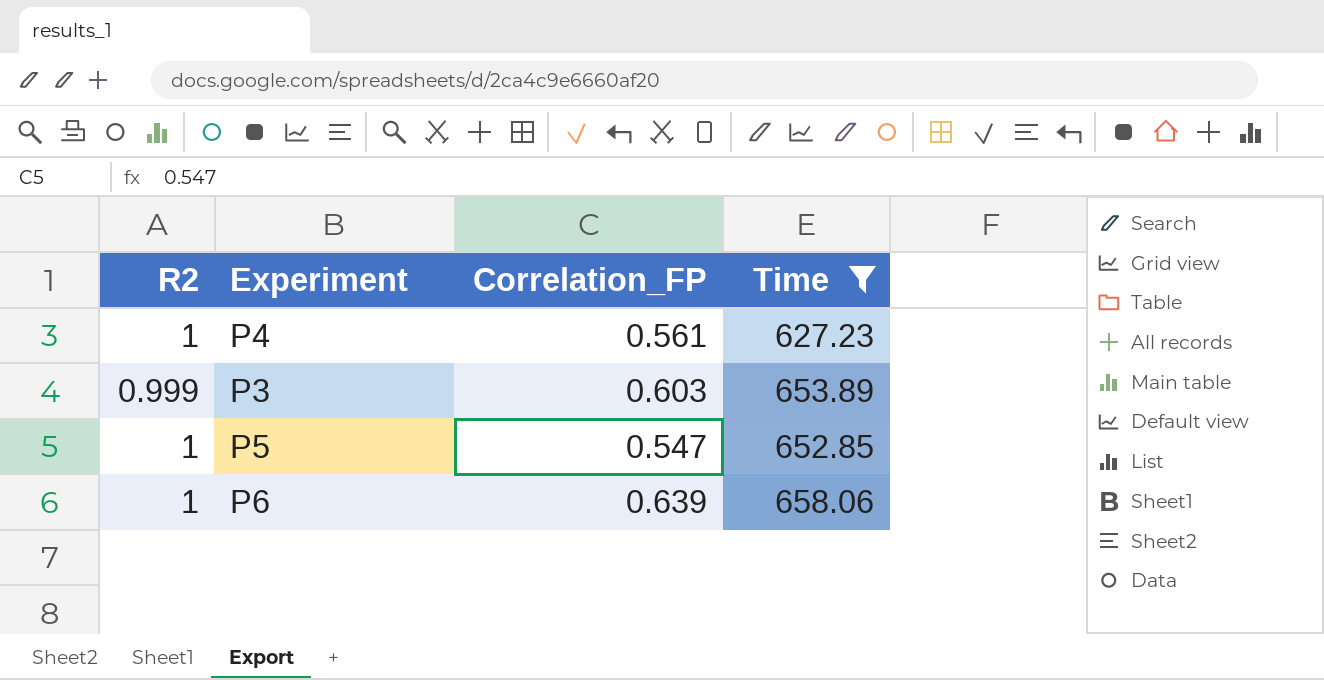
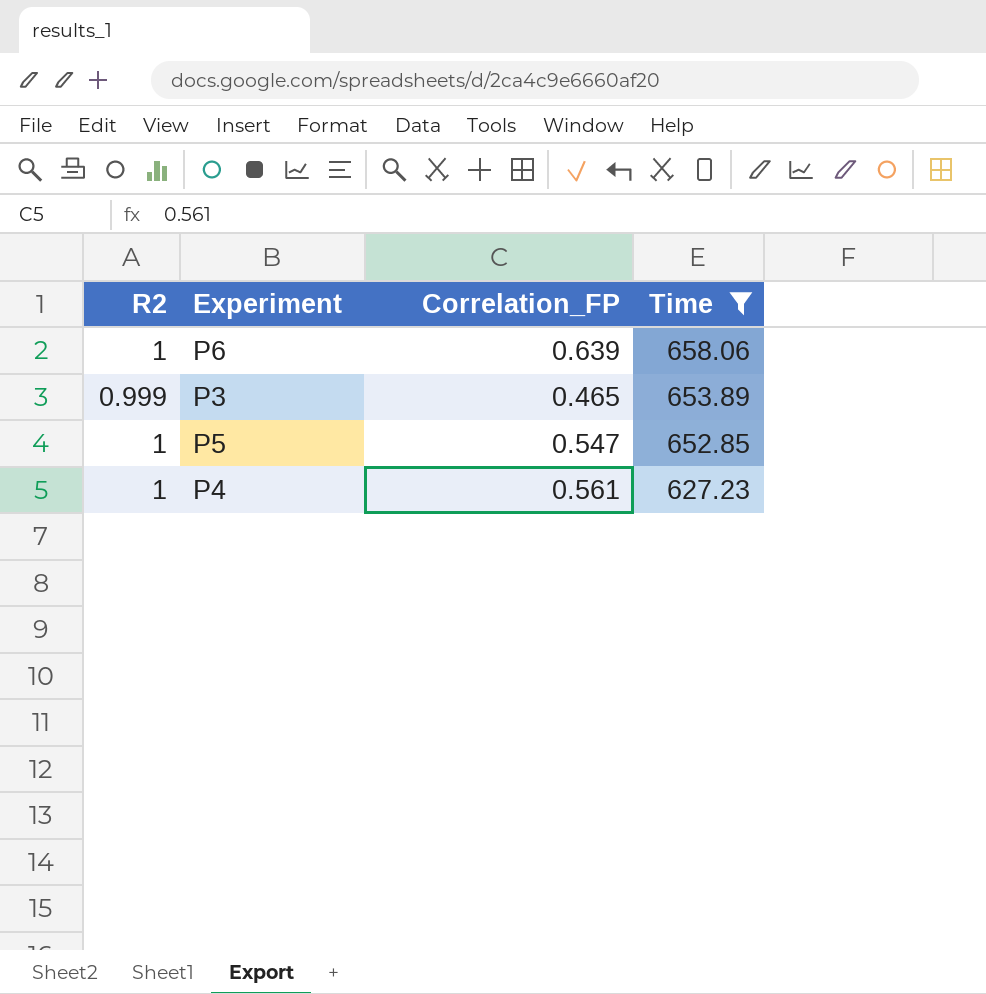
row order: none -> Time descending
P3 | Correlation_FP: 0.603 -> 0.465

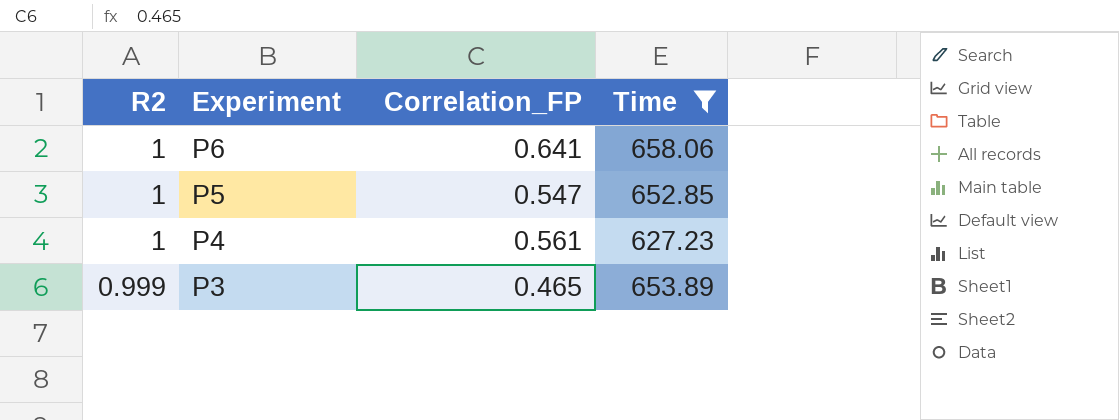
row order: Time descending -> R2 descending
P6 | Correlation_FP: 0.639 -> 0.641

